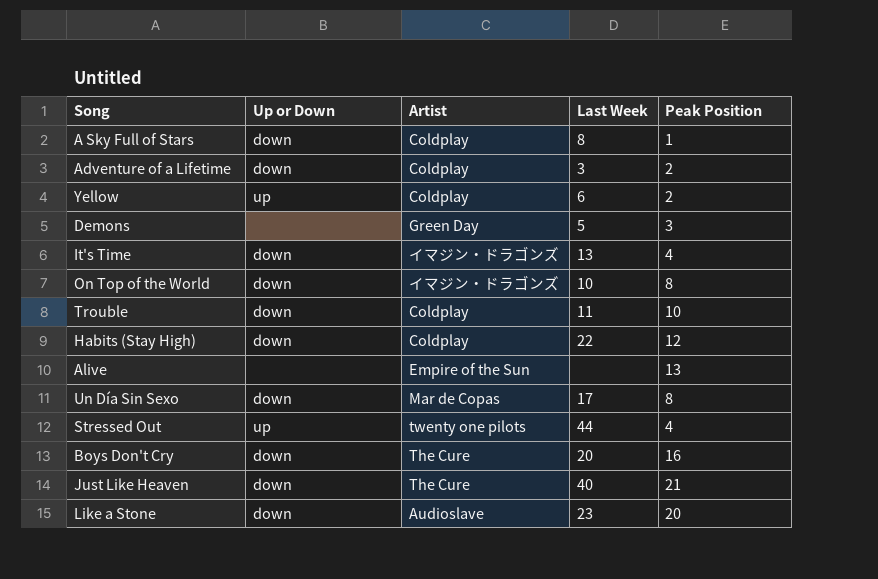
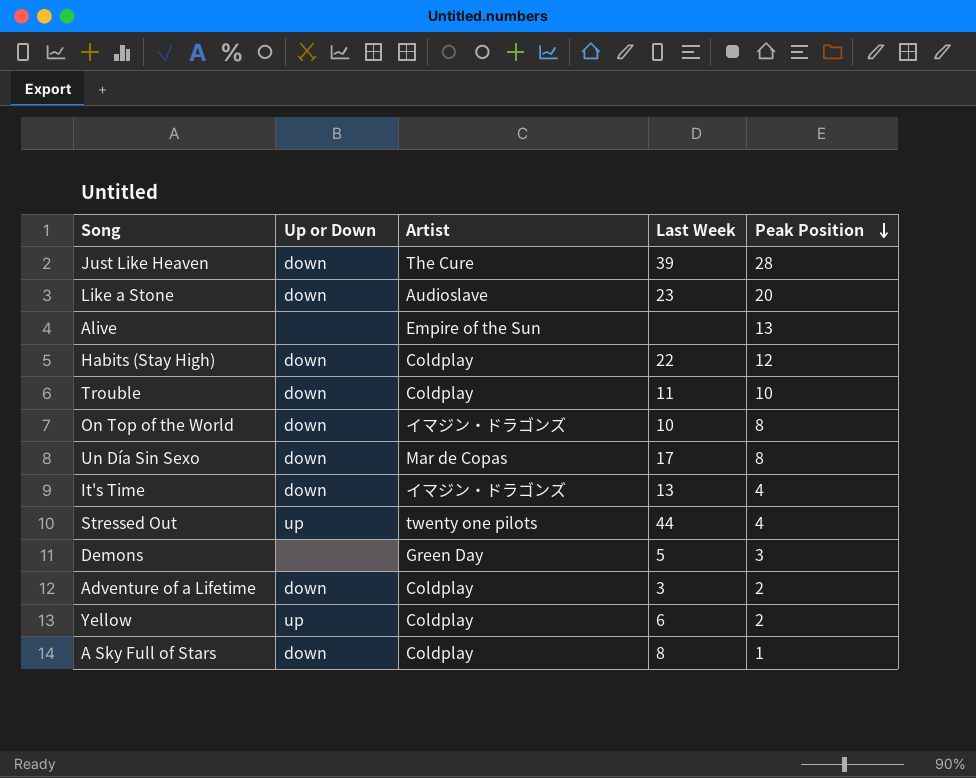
row order: none -> Peak Position descending
row Boys Don't Cry: down | The Cure | 20 | 16 -> none
Just Like Heaven | Last Week: 40 -> 39
Just Like Heaven | Peak Position: 21 -> 28

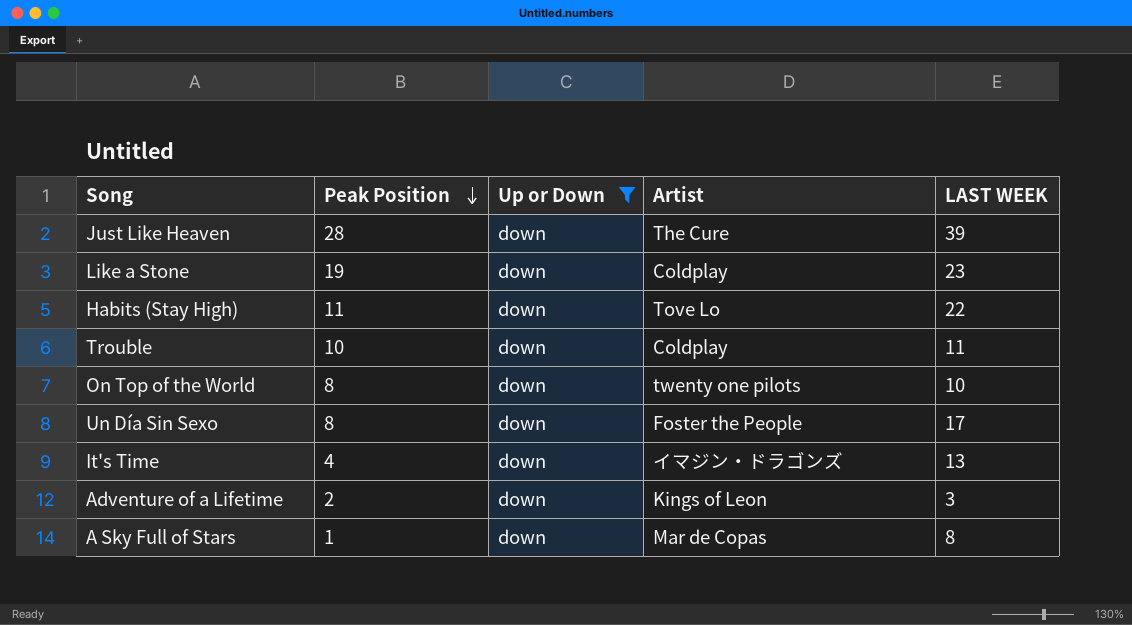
filter: none -> Up or Down = down
column Peak Position | position: 5 -> 2
column name: Last Week -> LAST WEEK
Like a Stone | Peak Position: 20 -> 19
Like a Stone | Artist: Audioslave -> Coldplay
Habits (Stay High) | Peak Position: 12 -> 11
Habits (Stay High) | Artist: Coldplay -> Tove Lo
On Top of the World | Artist: イマジン・ドラゴンズ -> twenty one pilots
Un Día Sin Sexo | Artist: Mar de Copas -> Foster the People
Adventure of a Lifetime | Artist: Coldplay -> Kings of Leon
A Sky Full of Stars | Artist: Coldplay -> Mar de Copas

